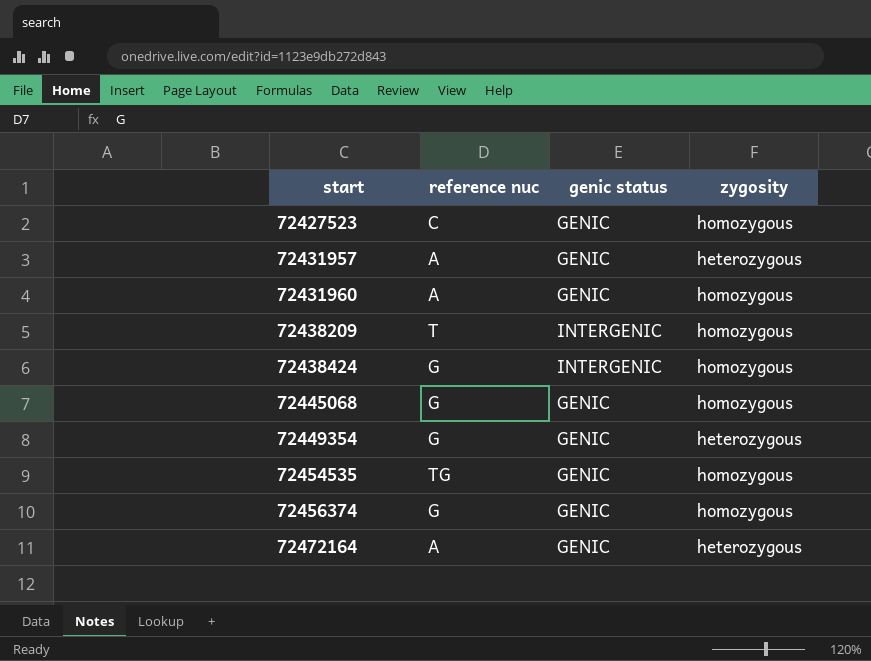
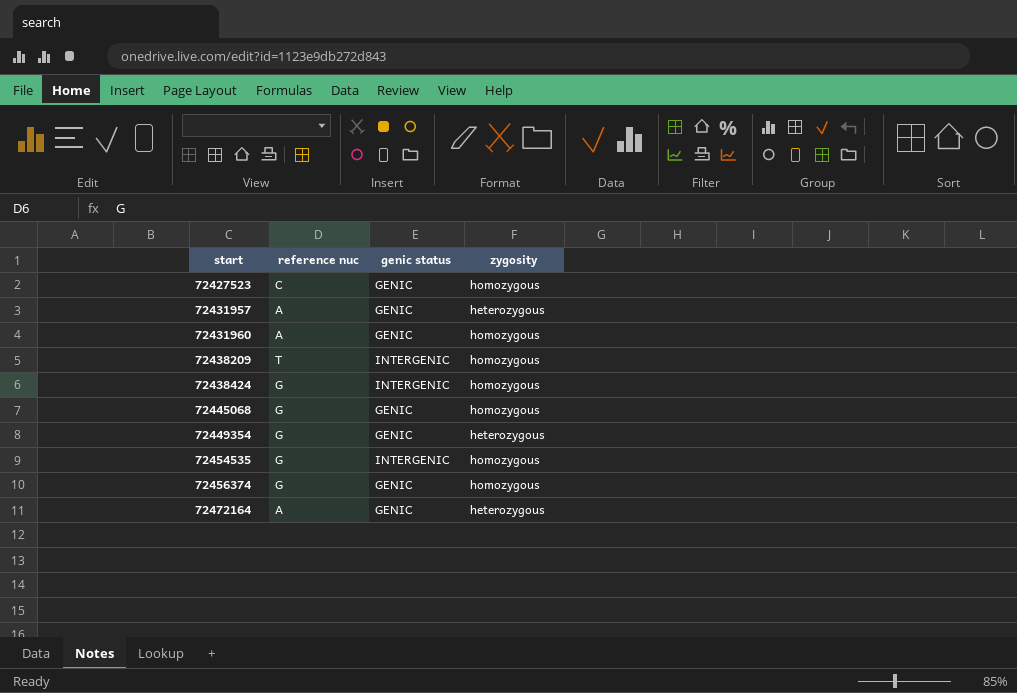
72454535 | reference nuc: TG -> G
72454535 | genic status: GENIC -> INTERGENIC

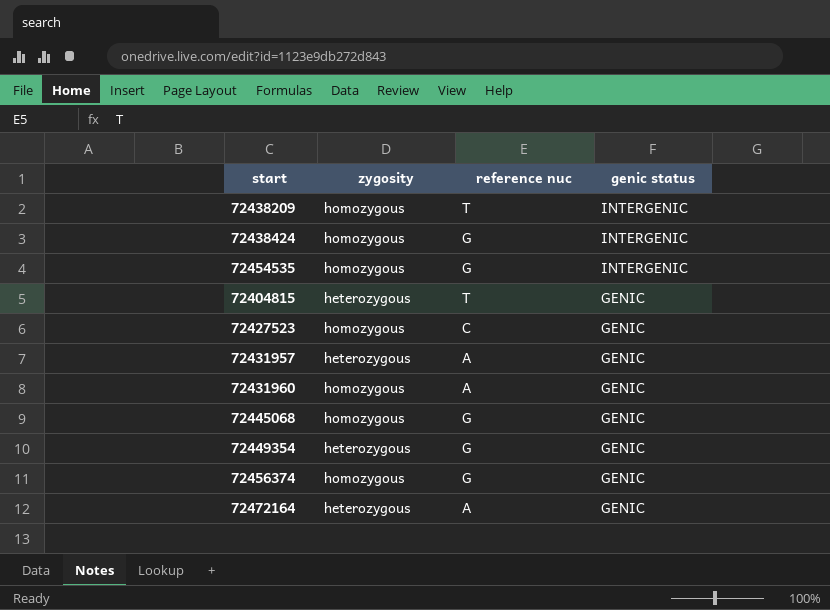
row order: start ascending -> genic status descending
column zygosity | position: 4 -> 2
row 72404815: none -> heterozygous | T | GENIC

